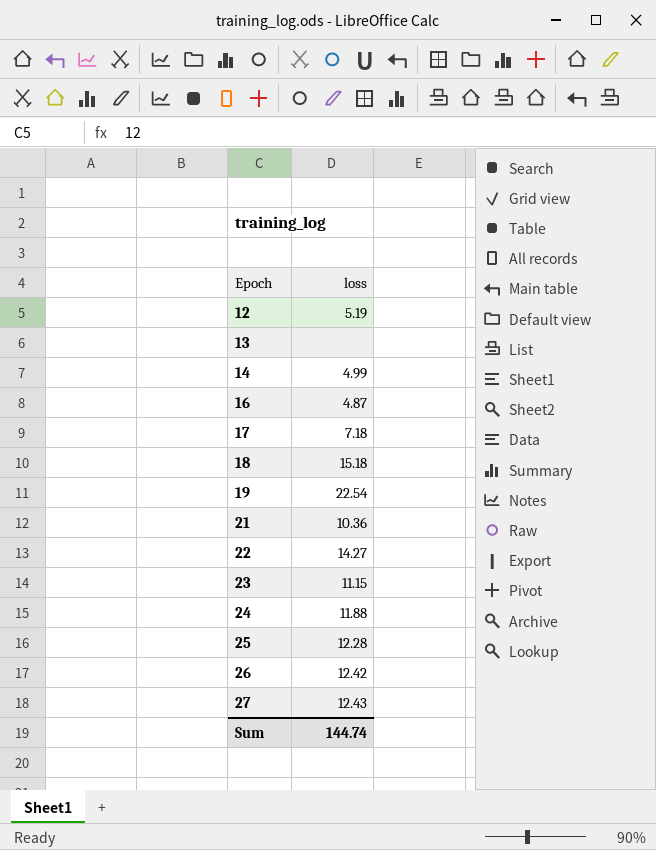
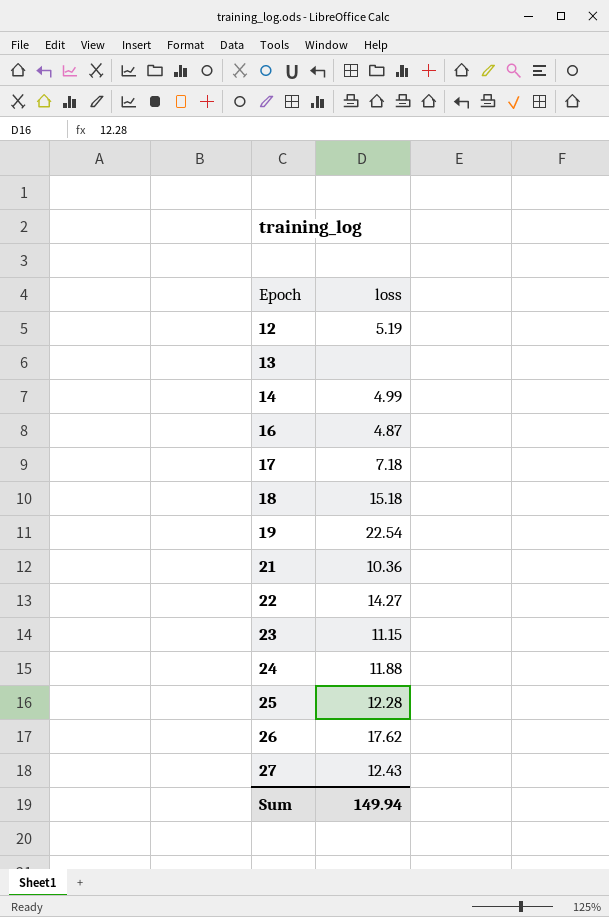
26 | loss: 12.42 -> 17.62
Sum | loss: 144.74 -> 149.94

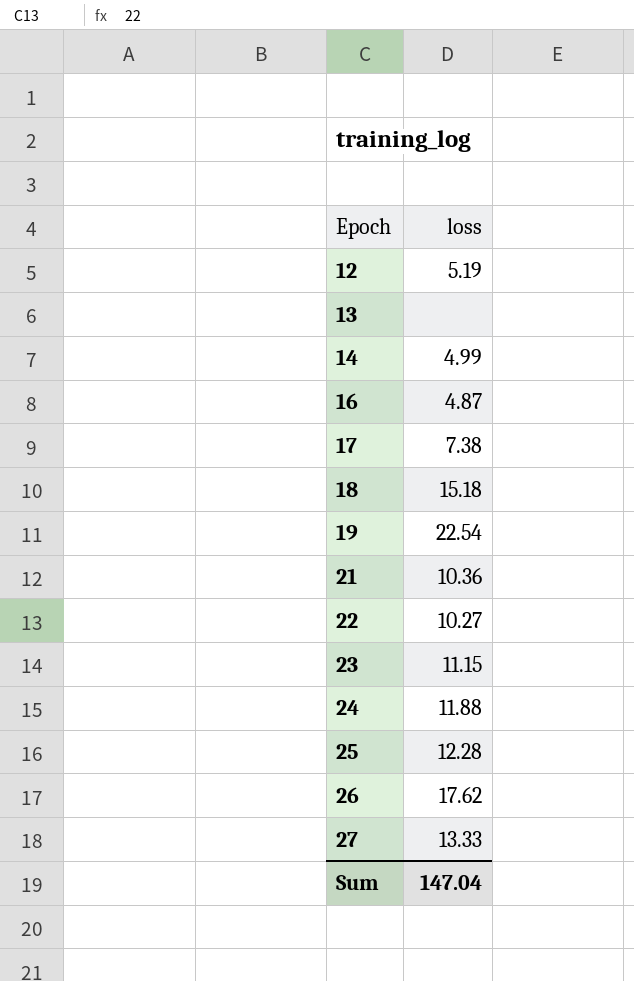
17 | loss: 7.18 -> 7.38
22 | loss: 14.27 -> 10.27
27 | loss: 12.43 -> 13.33
Sum | loss: 149.94 -> 147.04

